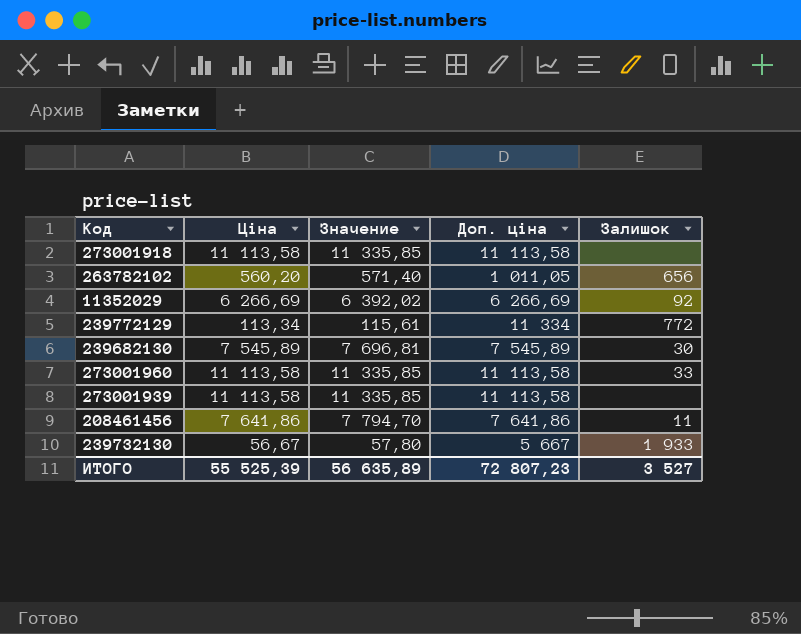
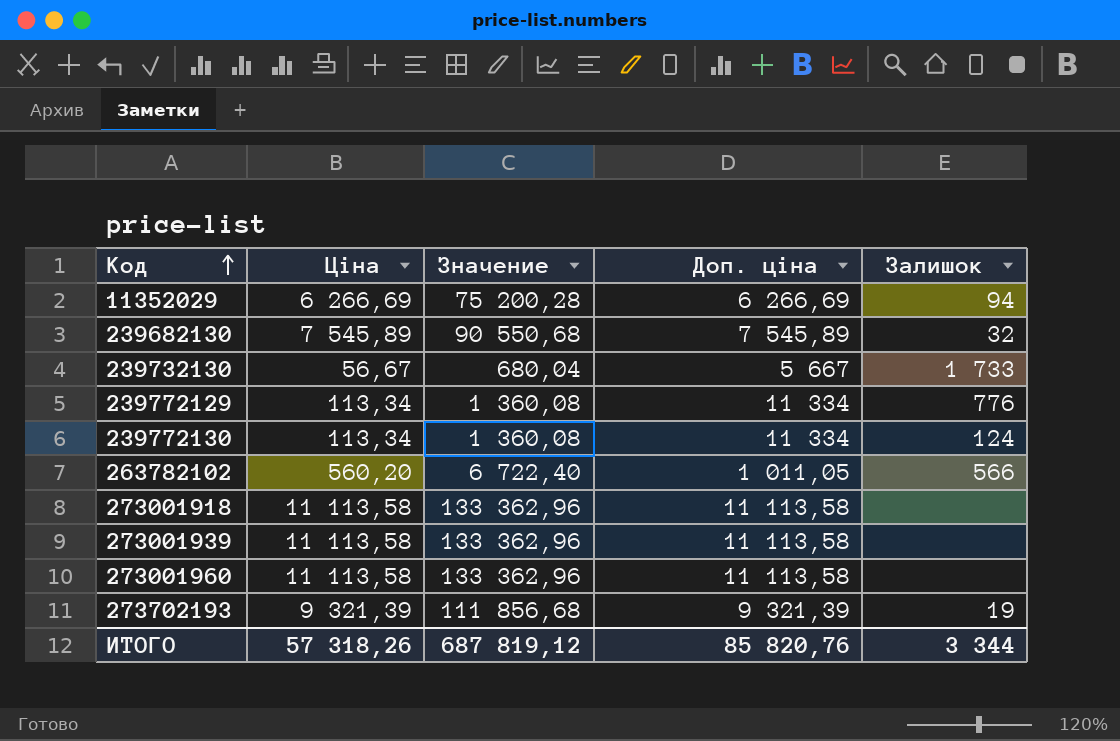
row order: none -> Код ascending
column Значение | formula: [Ціна] * 1,02 -> [Ціна] * 12
row 208461456: 7 641,86 | 7 794,70 | 7 641,86 | 11 -> none
11352029 | Залишок: 92 -> 94
239682130 | Залишок: 30 -> 32
239732130 | Залишок: 1 933 -> 1 733
239772129 | Залишок: 772 -> 776
row 239772130: none -> 113,34 | 1 360,08 | 11 334 | 124
263782102 | Залишок: 656 -> 566
273001960 | Залишок: 33 -> none
row 273702193: none -> 9 321,39 | 111 856,68 | 9 321,39 | 19
ИТОГО | Ціна: 55 525,39 -> 57 318,26
ИТОГО | Значение: 56 635,89 -> 687 819,12
ИТОГО | Доп. ціна: 72 807,23 -> 85 820,76
ИТОГО | Залишок: 3 527 -> 3 344

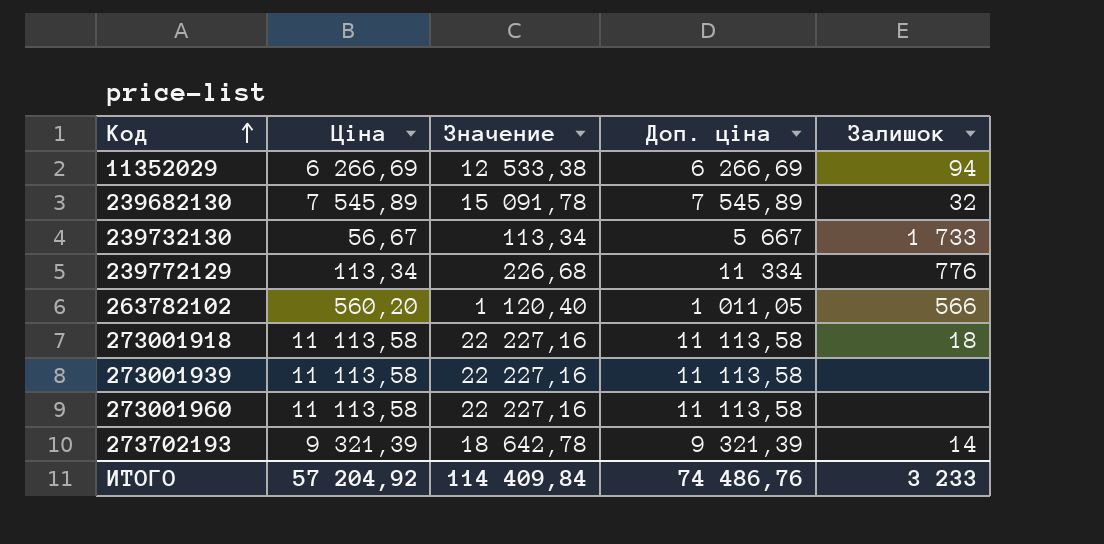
column Значение | formula: [Ціна] * 12 -> [Ціна] * 2
row 239772130: 113,34 | 1 360,08 | 11 334 | 124 -> none
273001918 | Залишок: none -> 18
273702193 | Залишок: 19 -> 14
ИТОГО | Ціна: 57 318,26 -> 57 204,92
ИТОГО | Значение: 687 819,12 -> 114 409,84
ИТОГО | Доп. ціна: 85 820,76 -> 74 486,76
ИТОГО | Залишок: 3 344 -> 3 233

